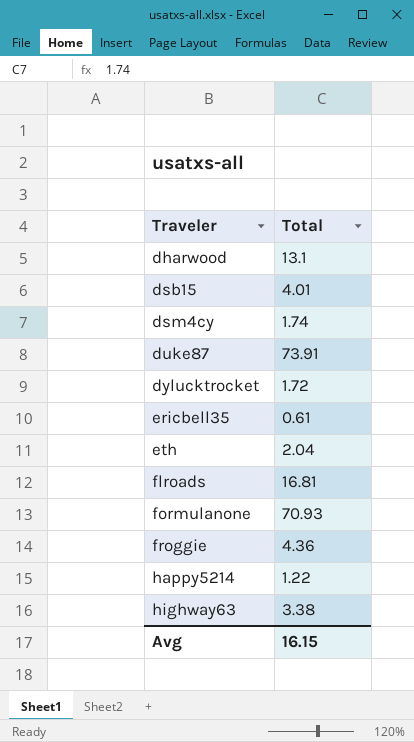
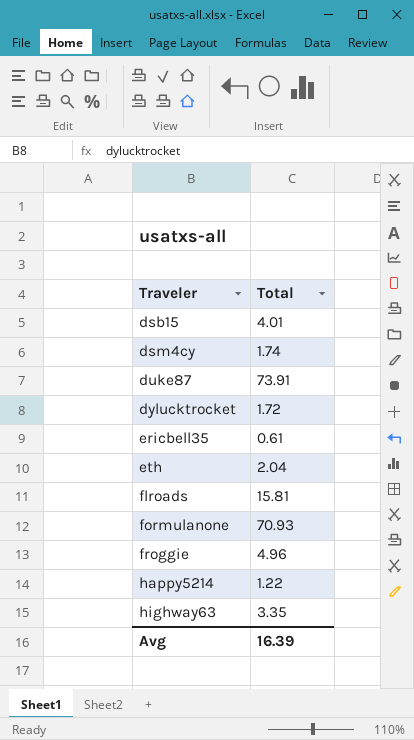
row dharwood: 13.1 -> none
flroads | Total: 16.81 -> 15.81
froggie | Total: 4.36 -> 4.96
highway63 | Total: 3.38 -> 3.35
Avg | Total: 16.15 -> 16.39

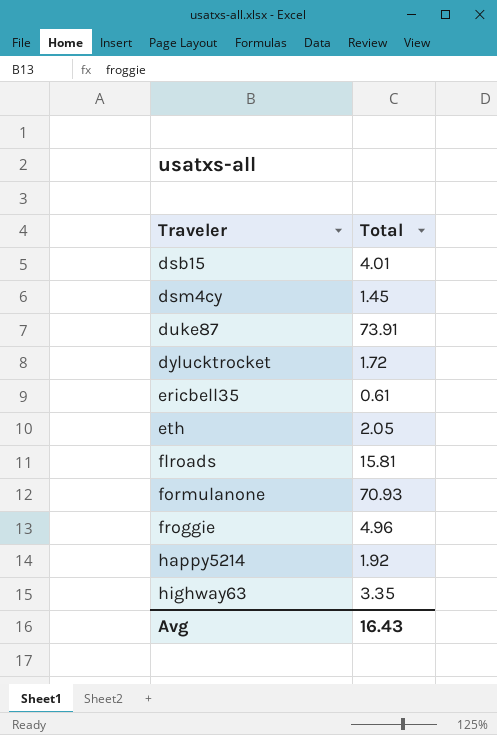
dsm4cy | Total: 1.74 -> 1.45
eth | Total: 2.04 -> 2.05
happy5214 | Total: 1.22 -> 1.92
Avg | Total: 16.39 -> 16.43

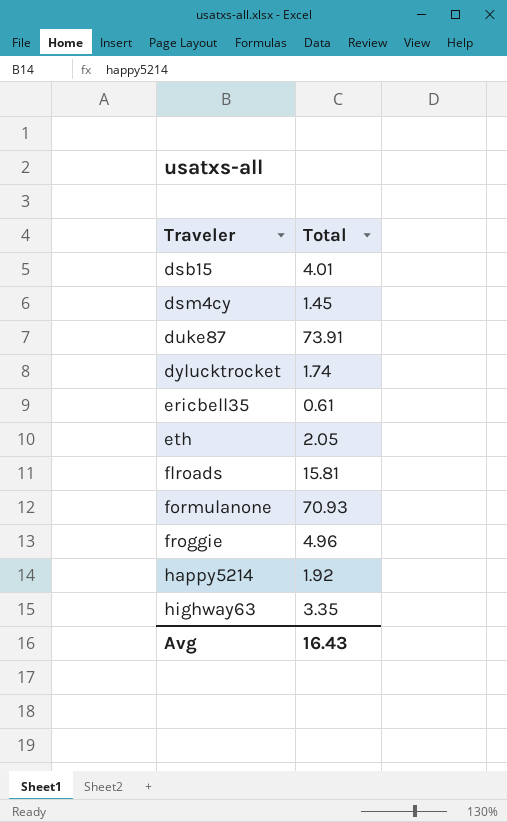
dylucktrocket | Total: 1.72 -> 1.74

